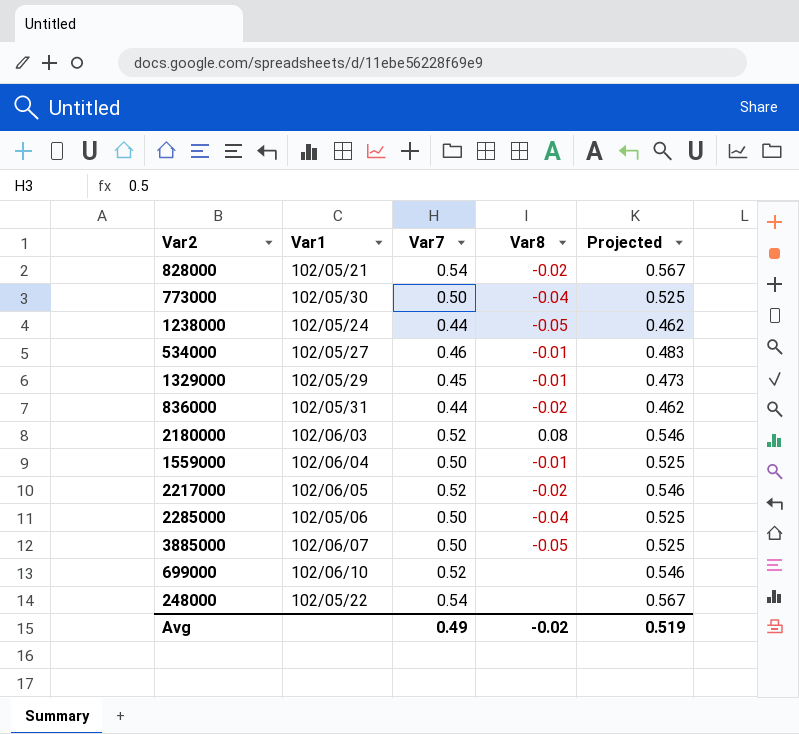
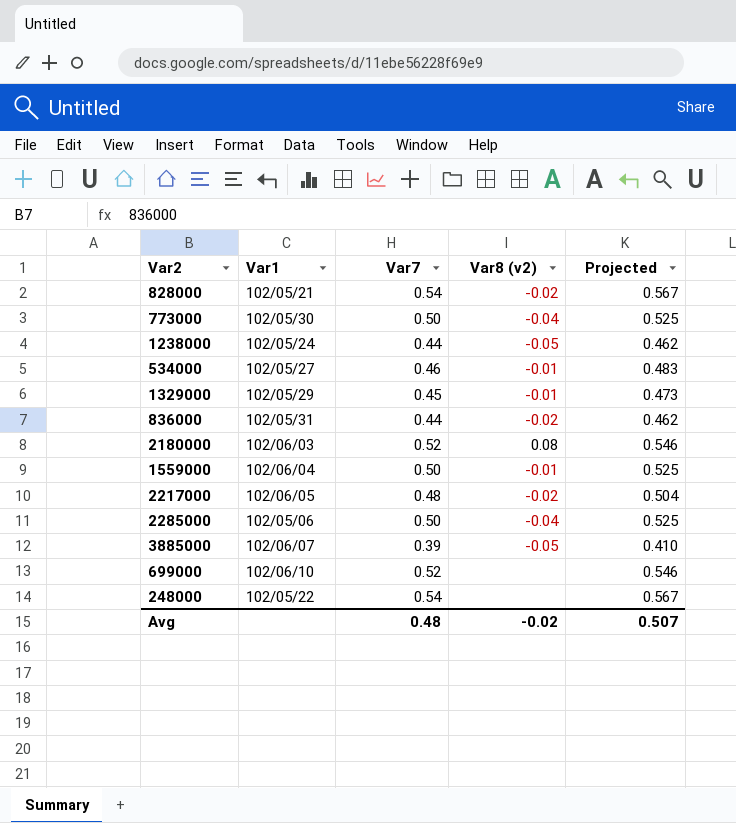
column name: Var8 -> Var8 (v2)
2217000 | Var7: 0.52 -> 0.48
2217000 | Projected: 0.546 -> 0.504
3885000 | Var7: 0.50 -> 0.39
3885000 | Projected: 0.525 -> 0.410
Avg | Var7: 0.49 -> 0.48
Avg | Projected: 0.519 -> 0.507

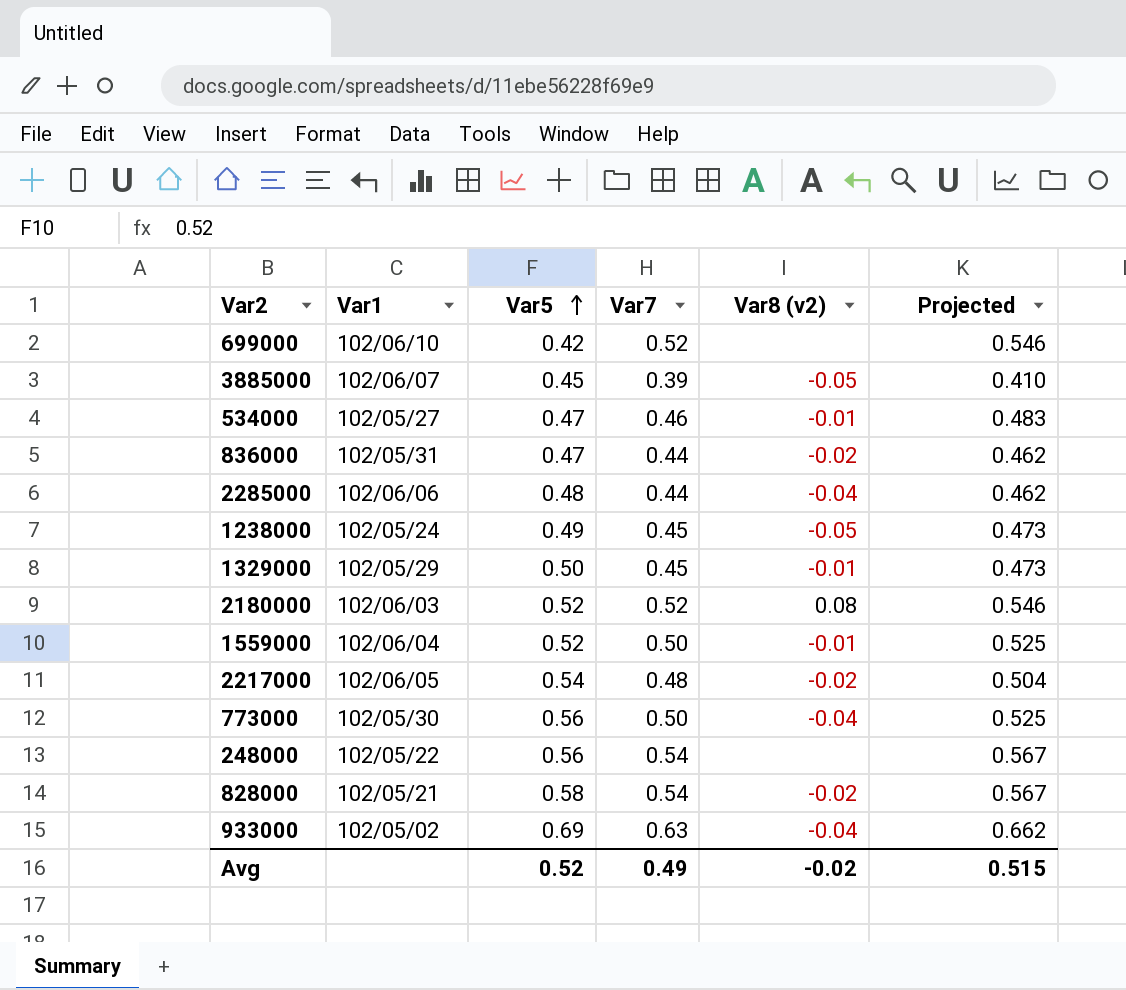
row order: none -> Var5 ascending
column Var5 | position: none -> 3
2285000 | Var1: 102/05/06 -> 102/06/06
2285000 | Var7: 0.50 -> 0.44
2285000 | Projected: 0.525 -> 0.462
1238000 | Var7: 0.44 -> 0.45
1238000 | Projected: 0.462 -> 0.473
row 933000: none -> 102/05/02 | 0.69 | 0.63 | -0.04 | 0.662
Avg | Var7: 0.48 -> 0.49
Avg | Projected: 0.507 -> 0.515

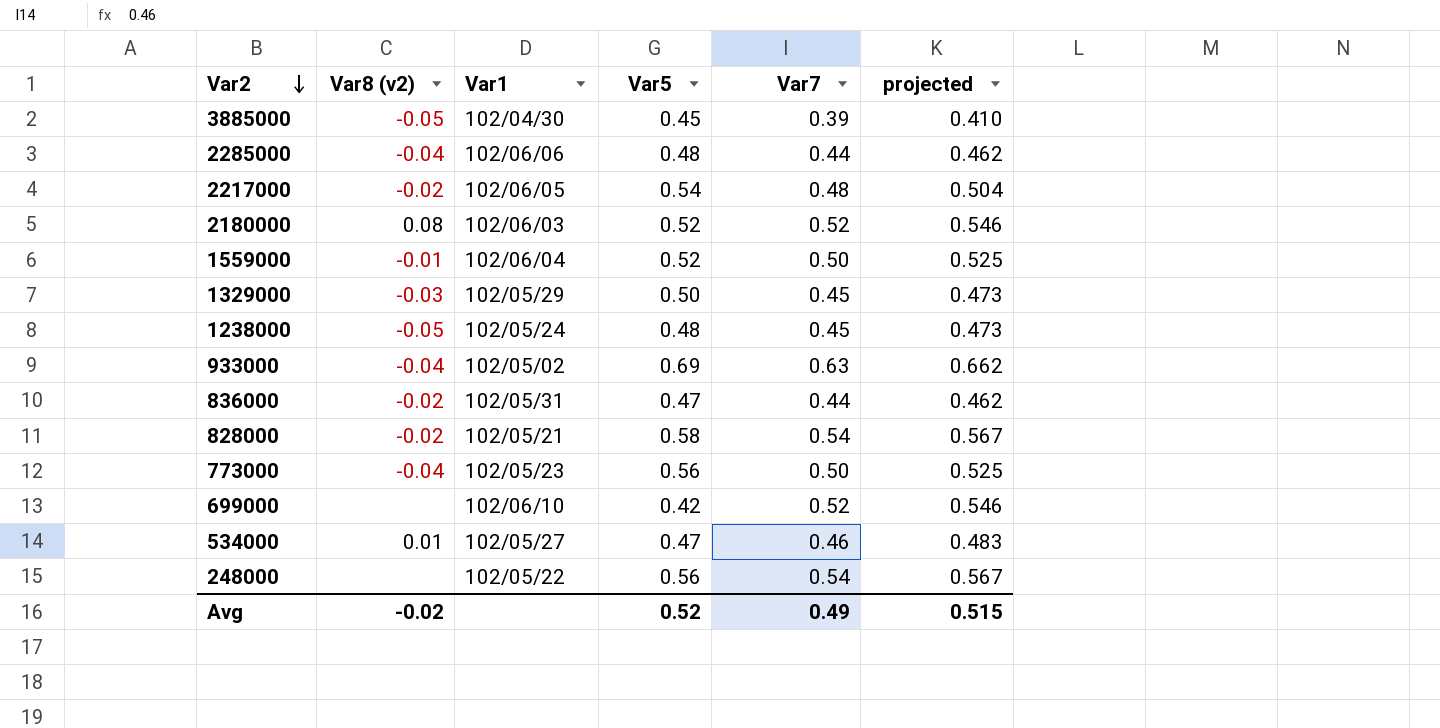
row order: Var5 ascending -> Var2 descending
column Var8 (v2) | position: 5 -> 2
column name: Projected -> projected
3885000 | Var1: 102/06/07 -> 102/04/30
1329000 | Var8 (v2): -0.01 -> -0.03
1238000 | Var5: 0.49 -> 0.48
773000 | Var1: 102/05/30 -> 102/05/23
534000 | Var8 (v2): -0.01 -> 0.01

